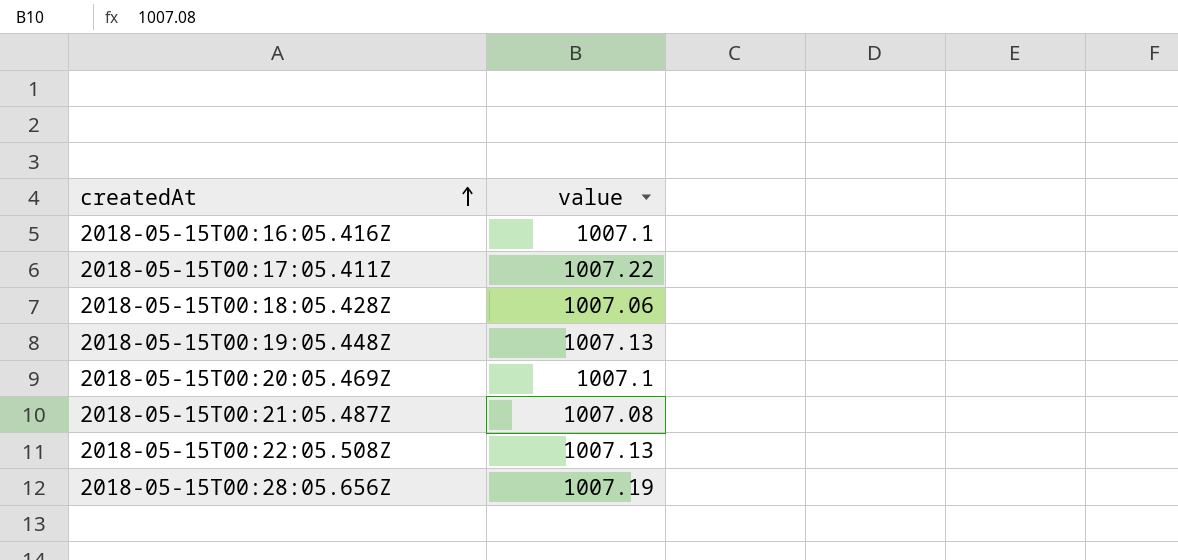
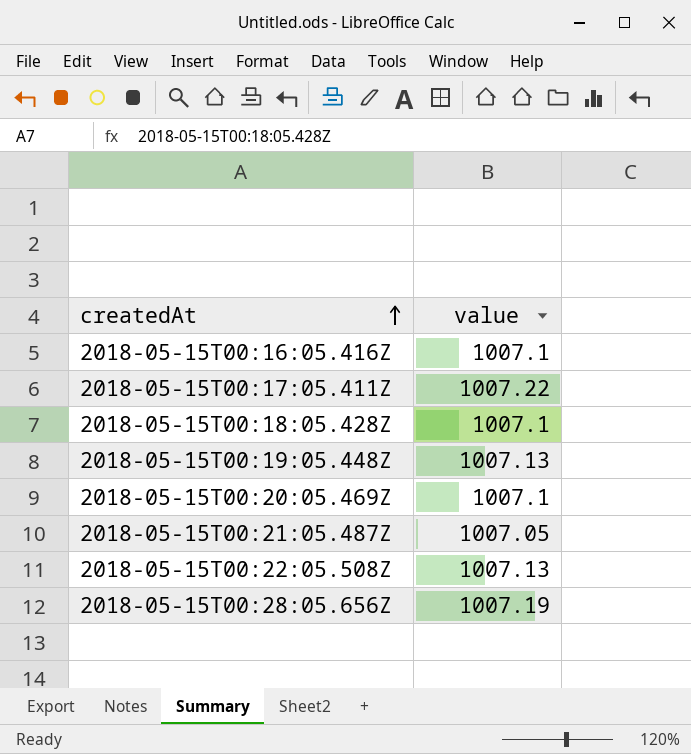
2018-05-15T00:18:05.428Z | value: 1007.06 -> 1007.1
2018-05-15T00:21:05.487Z | value: 1007.08 -> 1007.05

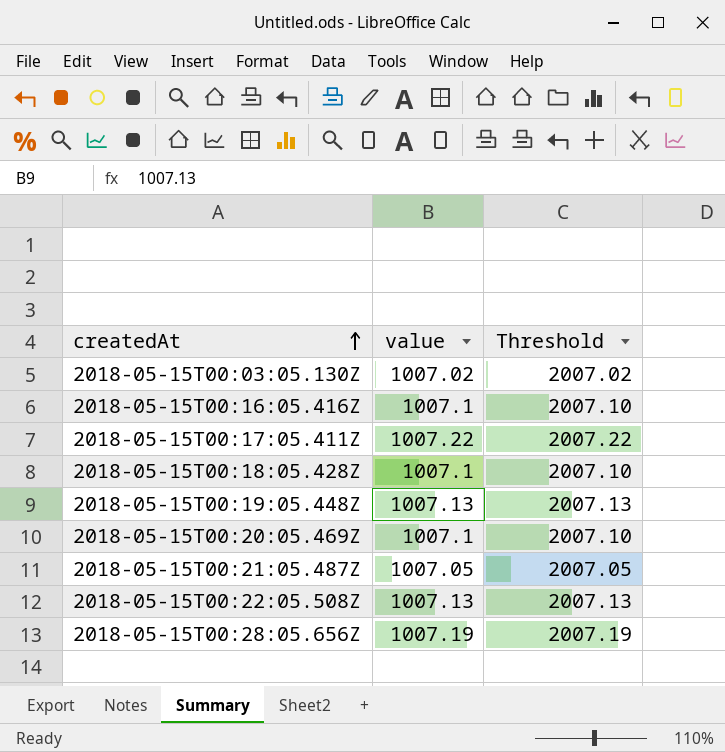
column Threshold | formula: none -> [value] + 1000
row 2018-05-15T00:03:05.130Z: none -> 1007.02 | 2007.02

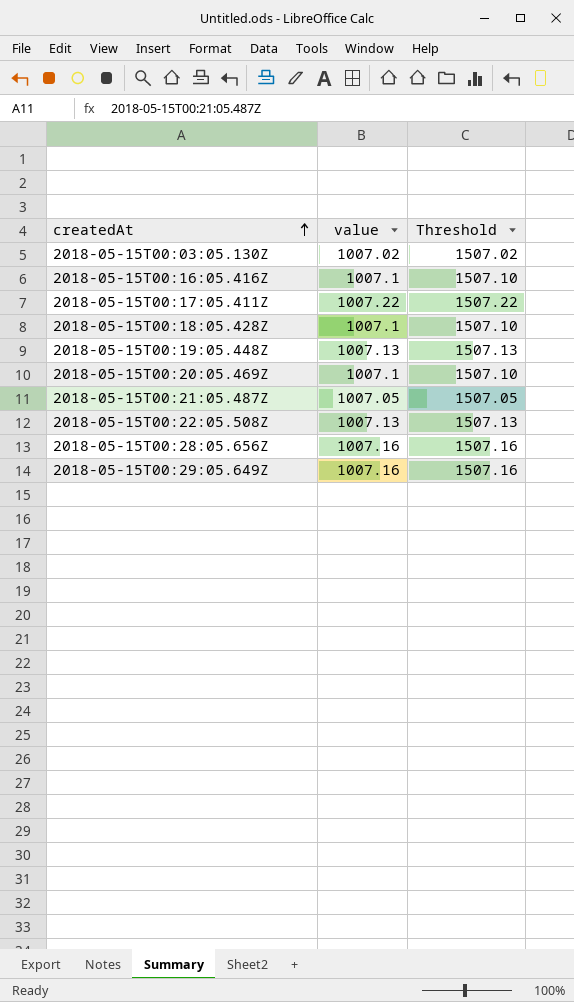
column Threshold | formula: [value] + 1000 -> [value] + 500
2018-05-15T00:28:05.656Z | value: 1007.19 -> 1007.16
row 2018-05-15T00:29:05.649Z: none -> 1007.16 | 1507.16

